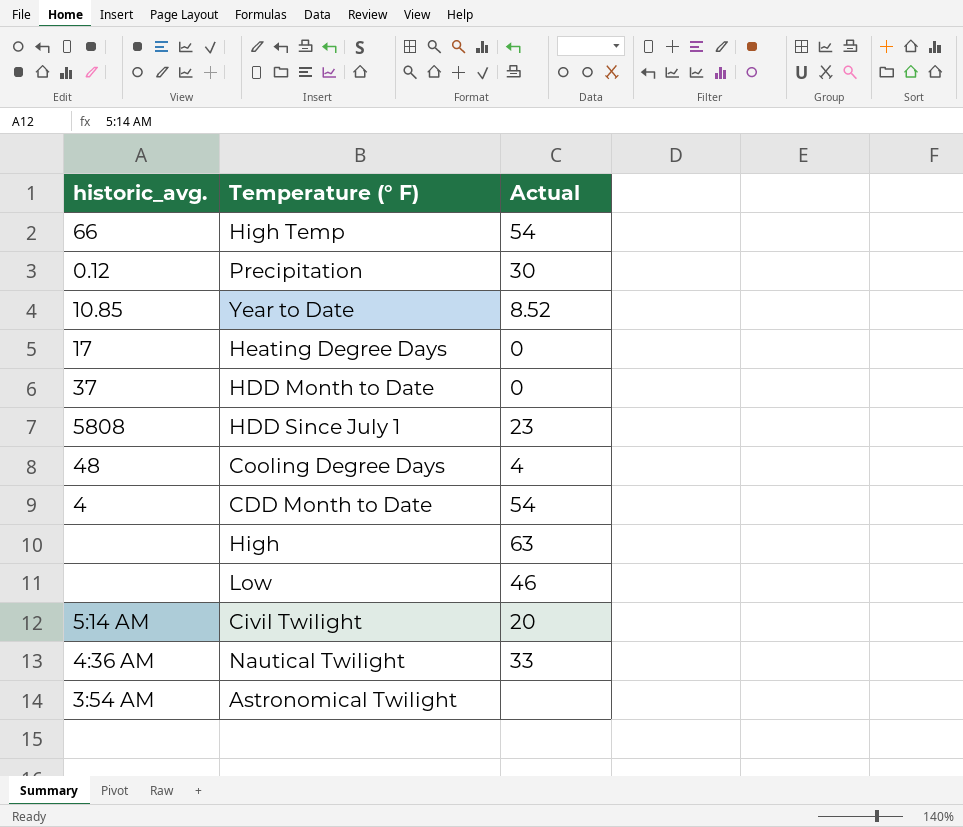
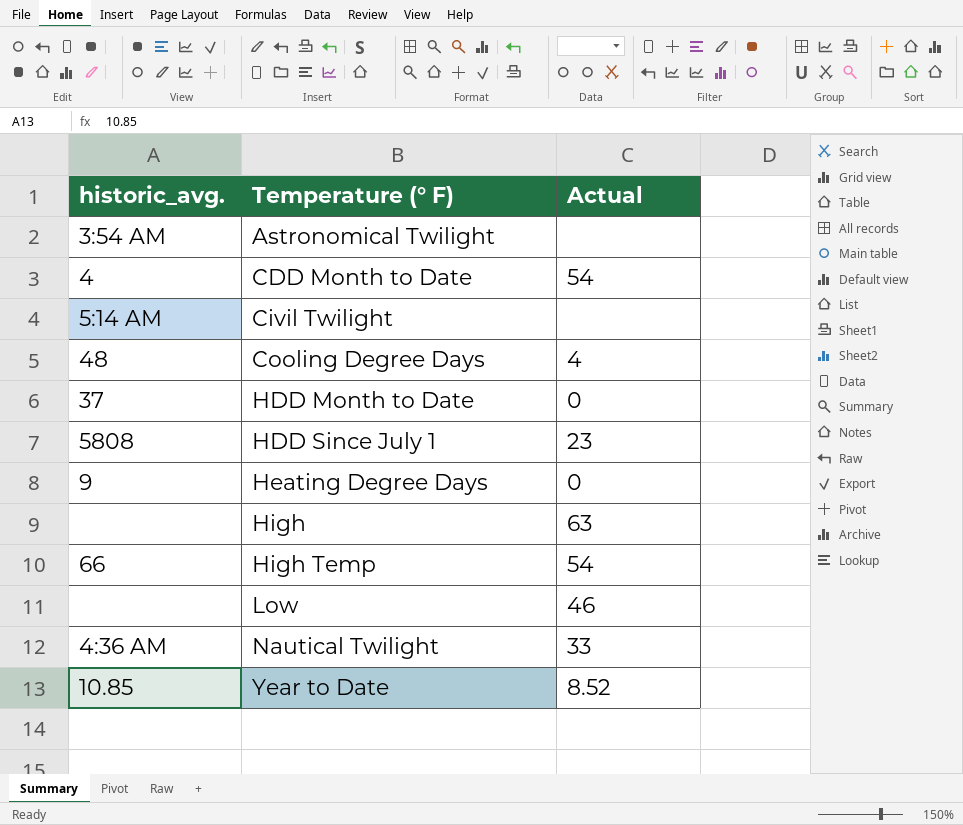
row order: none -> Temperature (° F) ascending
row Precipitation: 0.12 | 30 -> none
Civil Twilight | Actual: 20 -> none
Heating Degree Days | historic_avg.: 17 -> 9

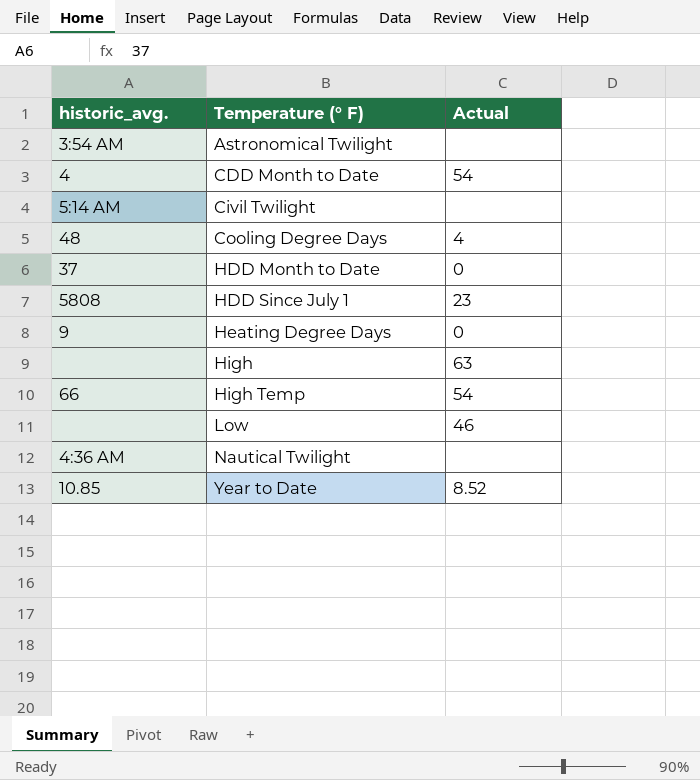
Nautical Twilight | Actual: 33 -> none

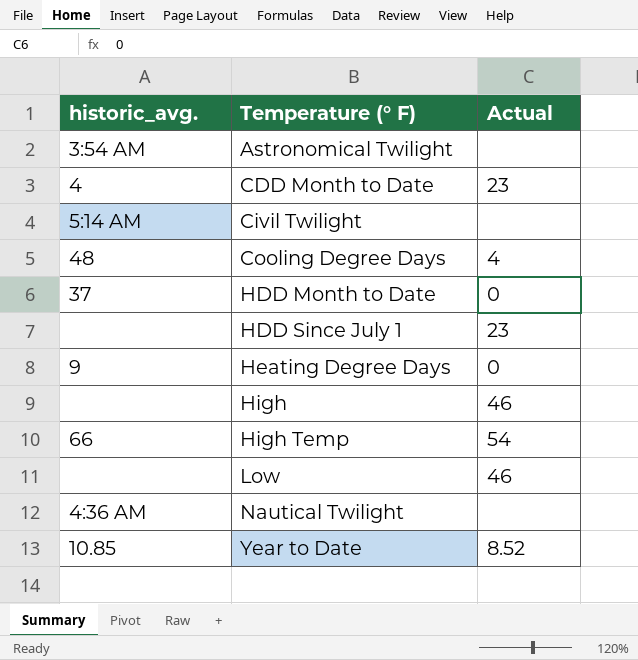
CDD Month to Date | Actual: 54 -> 23
HDD Since July 1 | historic_avg.: 5808 -> none
High | Actual: 63 -> 46

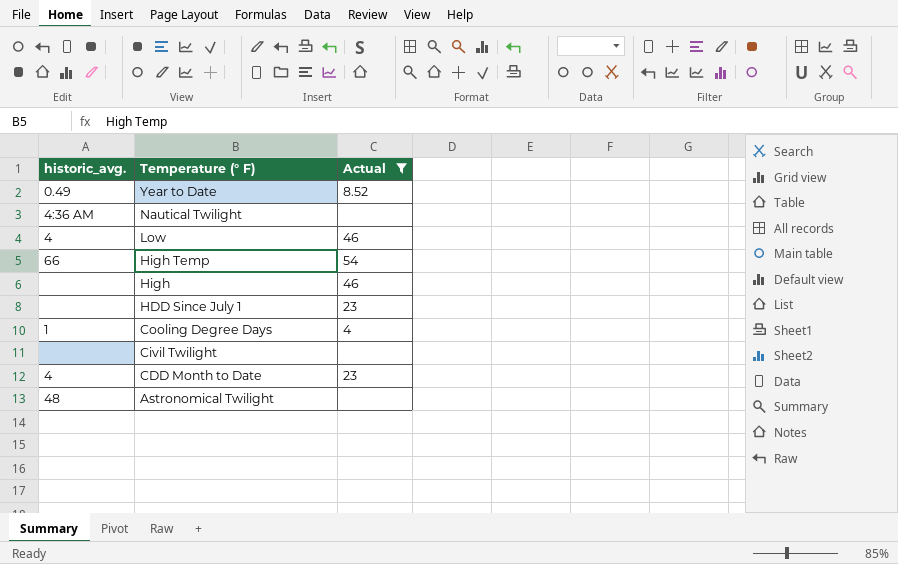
filter: none -> Actual != 0
row order: Temperature (° F) ascending -> Temperature (° F) descending
Year to Date | historic_avg.: 10.85 -> 0.49
Low | historic_avg.: none -> 4
Cooling Degree Days | historic_avg.: 48 -> 1
Civil Twilight | historic_avg.: 5:14 AM -> none
Astronomical Twilight | historic_avg.: 3:54 AM -> 48

